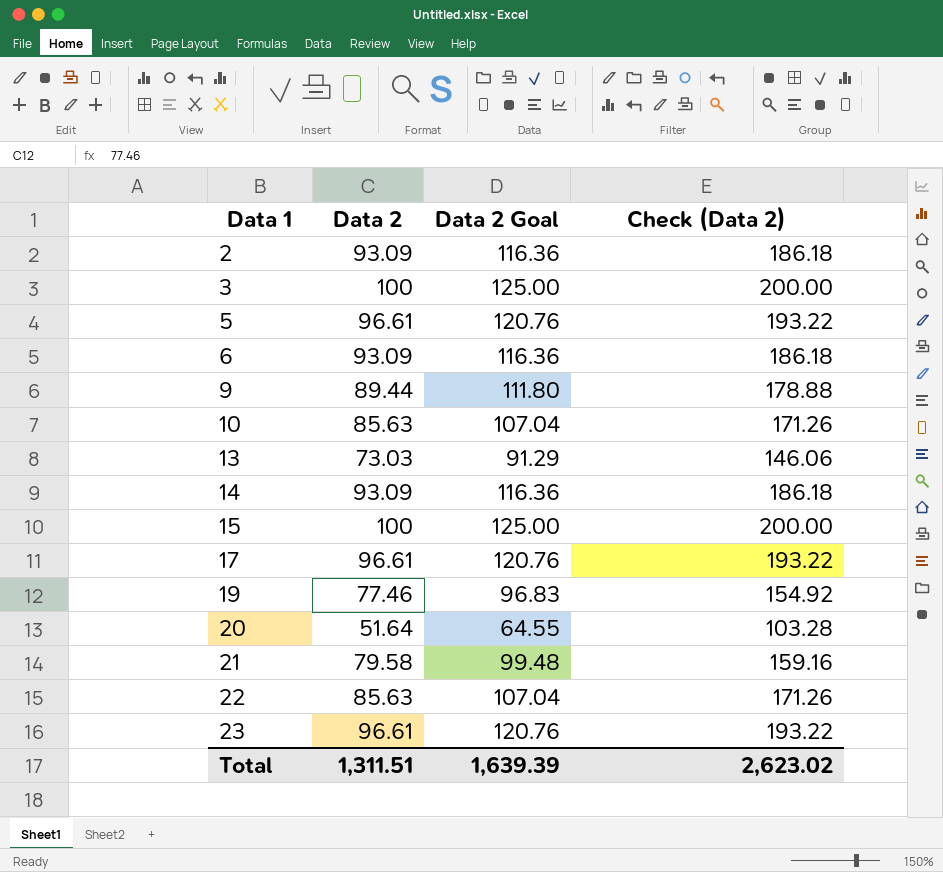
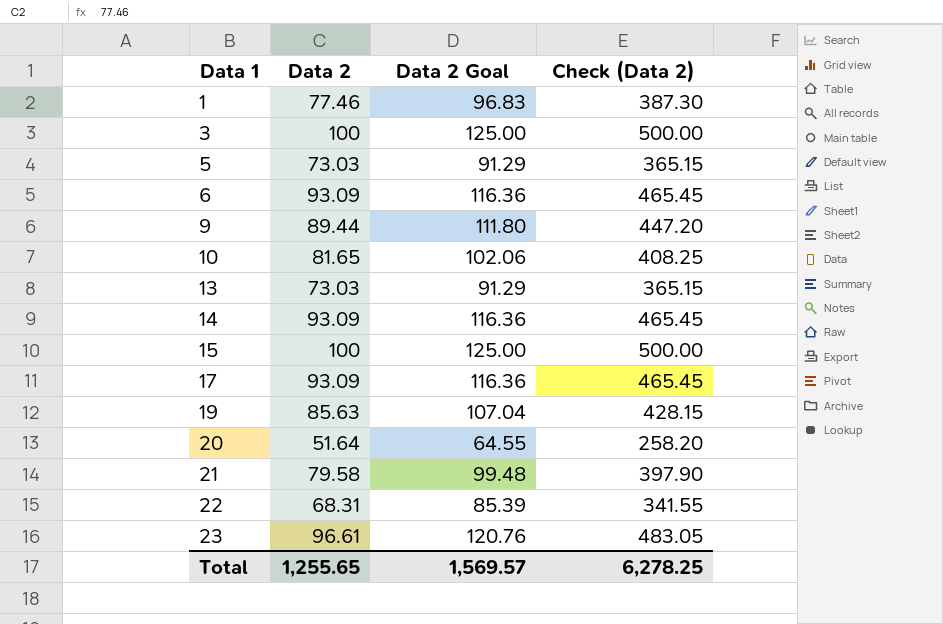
column Check (Data 2) | formula: [Data 2] * 2 -> [Data 2] * 5
row 2: 93.09 | 116.36 | 186.18 -> none
row 1: none -> 77.46 | 96.83 | 387.30
5 | Data 2: 96.61 -> 73.03
5 | Data 2 Goal: 120.76 -> 91.29
10 | Data 2: 85.63 -> 81.65
10 | Data 2 Goal: 107.04 -> 102.06
17 | Data 2: 96.61 -> 93.09
17 | Data 2 Goal: 120.76 -> 116.36
19 | Data 2: 77.46 -> 85.63
19 | Data 2 Goal: 96.83 -> 107.04
22 | Data 2: 85.63 -> 68.31
22 | Data 2 Goal: 107.04 -> 85.39
Total | Data 2: 1,311.51 -> 1,255.65
Total | Data 2 Goal: 1,639.39 -> 1,569.57
Total | Check (Data 2): 2,623.02 -> 6,278.25

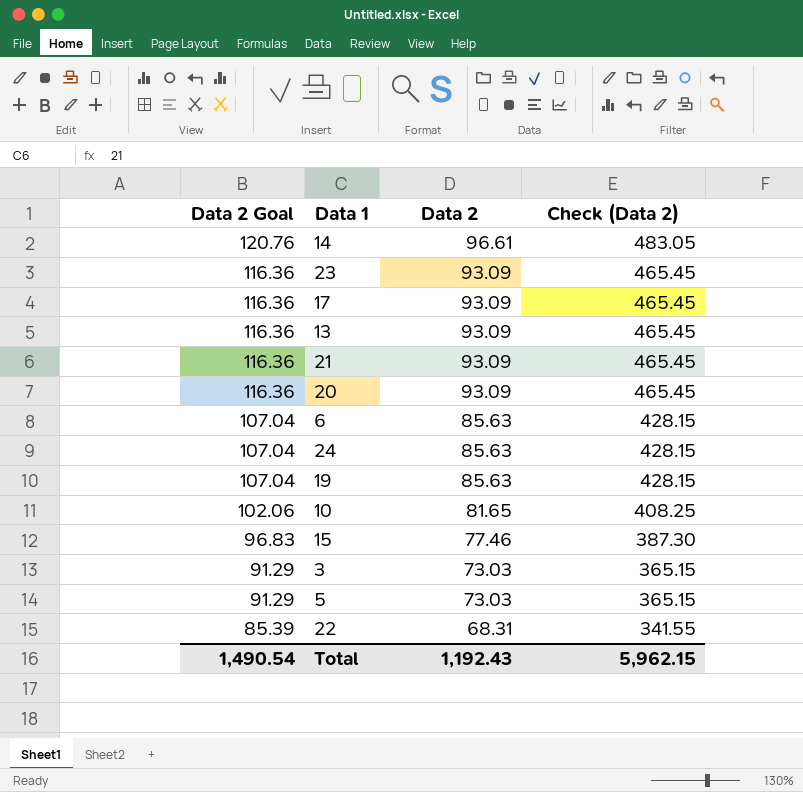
row order: Data 1 ascending -> Data 2 Goal descending
column Data 2 Goal | position: 3 -> 1
row 1: 77.46 | 96.83 | 387.30 -> none
row 9: 89.44 | 111.80 | 447.20 -> none
14 | Data 2 Goal: 116.36 -> 120.76
14 | Data 2: 93.09 -> 96.61
14 | Check (Data 2): 465.45 -> 483.05
23 | Data 2 Goal: 120.76 -> 116.36
23 | Data 2: 96.61 -> 93.09
23 | Check (Data 2): 483.05 -> 465.45
13 | Data 2 Goal: 91.29 -> 116.36
13 | Data 2: 73.03 -> 93.09
13 | Check (Data 2): 365.15 -> 465.45
21 | Data 2 Goal: 99.48 -> 116.36
21 | Data 2: 79.58 -> 93.09
21 | Check (Data 2): 397.90 -> 465.45
20 | Data 2 Goal: 64.55 -> 116.36
20 | Data 2: 51.64 -> 93.09
20 | Check (Data 2): 258.20 -> 465.45
6 | Data 2 Goal: 116.36 -> 107.04
6 | Data 2: 93.09 -> 85.63
6 | Check (Data 2): 465.45 -> 428.15
row 24: none -> 107.04 | 85.63 | 428.15
15 | Data 2 Goal: 125.00 -> 96.83
15 | Data 2: 100 -> 77.46
15 | Check (Data 2): 500.00 -> 387.30
3 | Data 2 Goal: 125.00 -> 91.29
3 | Data 2: 100 -> 73.03
3 | Check (Data 2): 500.00 -> 365.15
Total | Data 2 Goal: 1,569.57 -> 1,490.54
Total | Data 2: 1,255.65 -> 1,192.43
Total | Check (Data 2): 6,278.25 -> 5,962.15

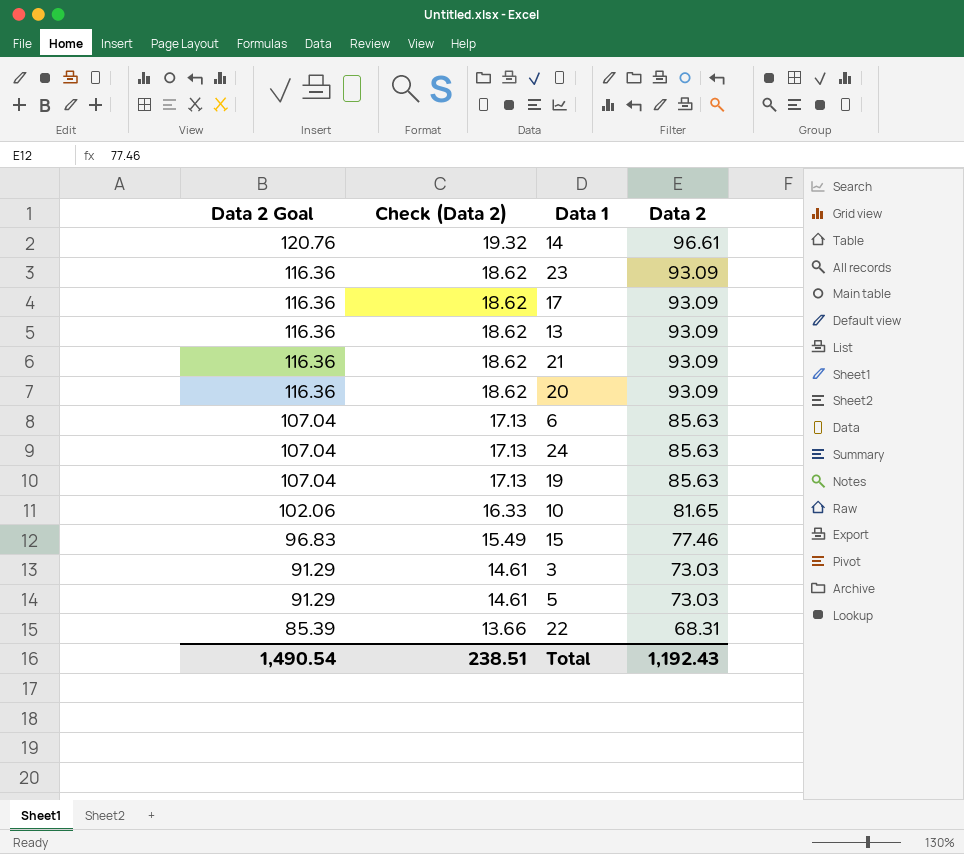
column Check (Data 2) | formula: [Data 2] * 5 -> [Data 2] * 0.2
column Check (Data 2) | position: 4 -> 2
Total | Check (Data 2): 5,962.15 -> 238.51

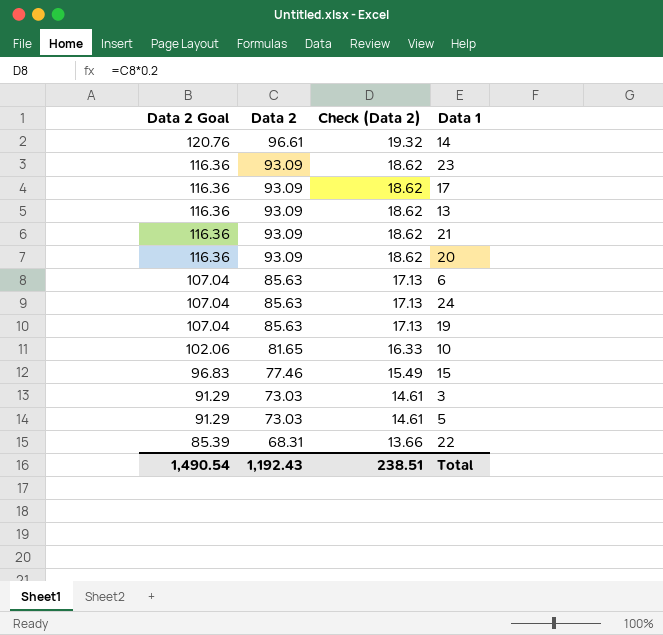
column Data 2 | position: 4 -> 2

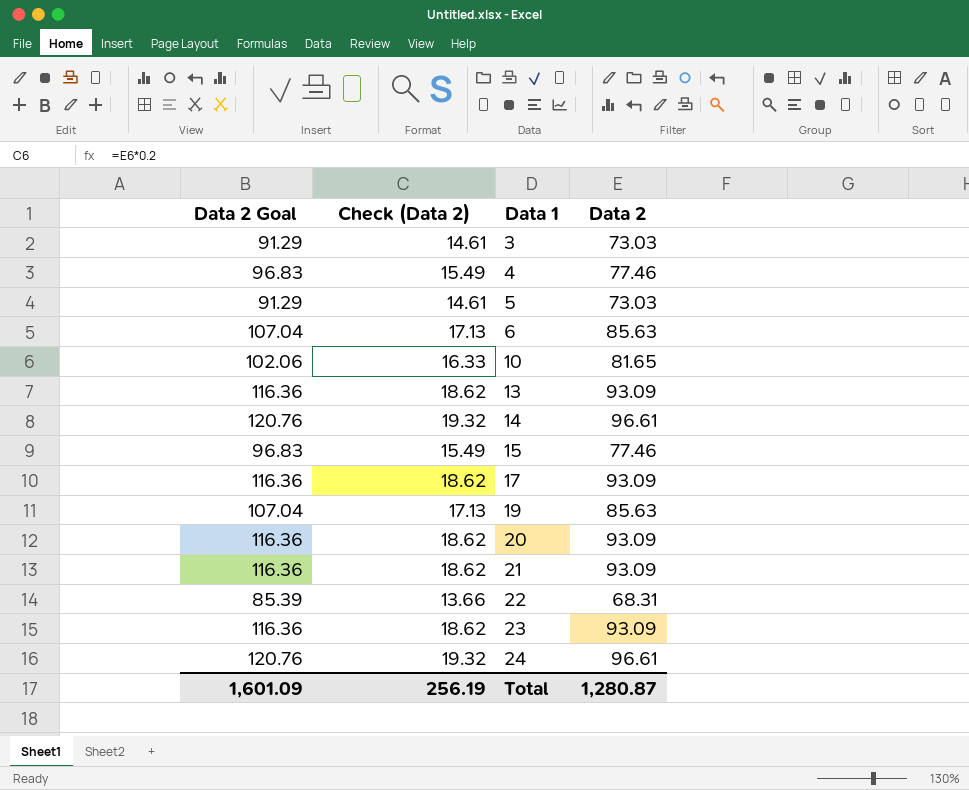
row order: Data 2 Goal descending -> Data 1 ascending
column Data 2 | position: 2 -> 4
row 4: none -> 96.83 | 15.49 | 77.46
24 | Data 2 Goal: 107.04 -> 120.76
24 | Check (Data 2): 17.13 -> 19.32
24 | Data 2: 85.63 -> 96.61
Total | Data 2 Goal: 1,490.54 -> 1,601.09
Total | Check (Data 2): 238.51 -> 256.19
Total | Data 2: 1,192.43 -> 1,280.87

